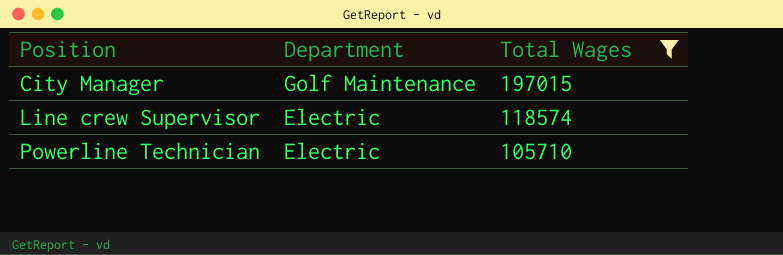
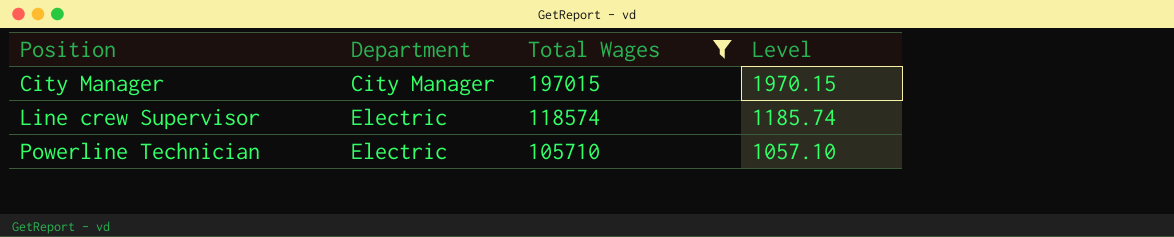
column Level | formula: none -> [Total Wages] * 0.01
City Manager | Department: Golf Maintenance -> City Manager

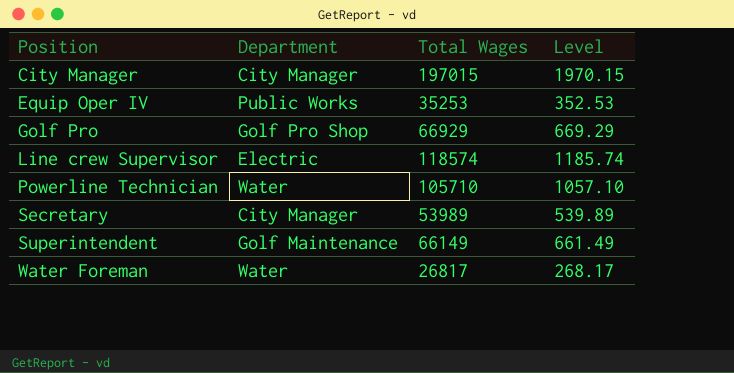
filter: Total Wages >= 105710 -> none
Powerline Technician | Department: Electric -> Water

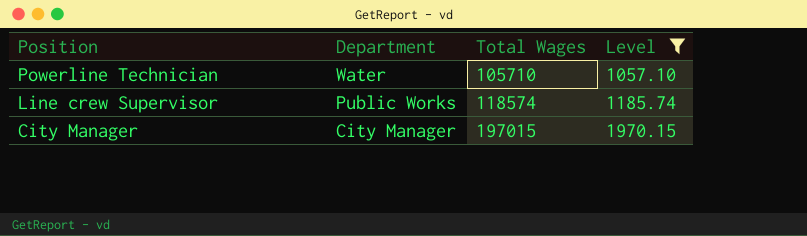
filter: none -> Level >= 1057.10
row order: Position ascending -> Position descending
Line crew Supervisor | Department: Electric -> Public Works

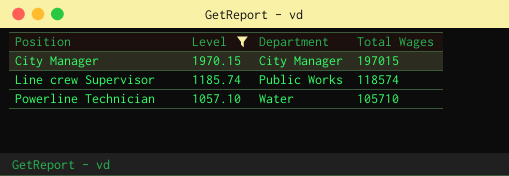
row order: Position descending -> Position ascending
column Level | position: 4 -> 2

